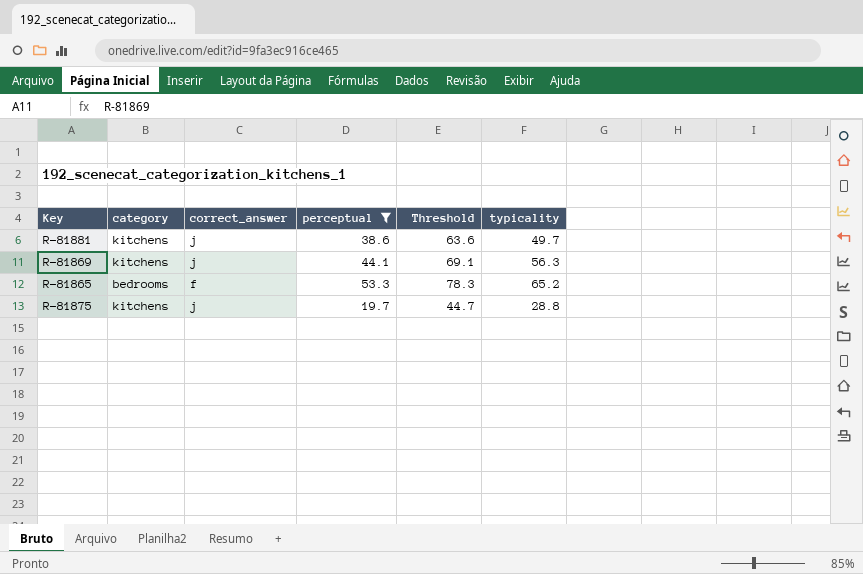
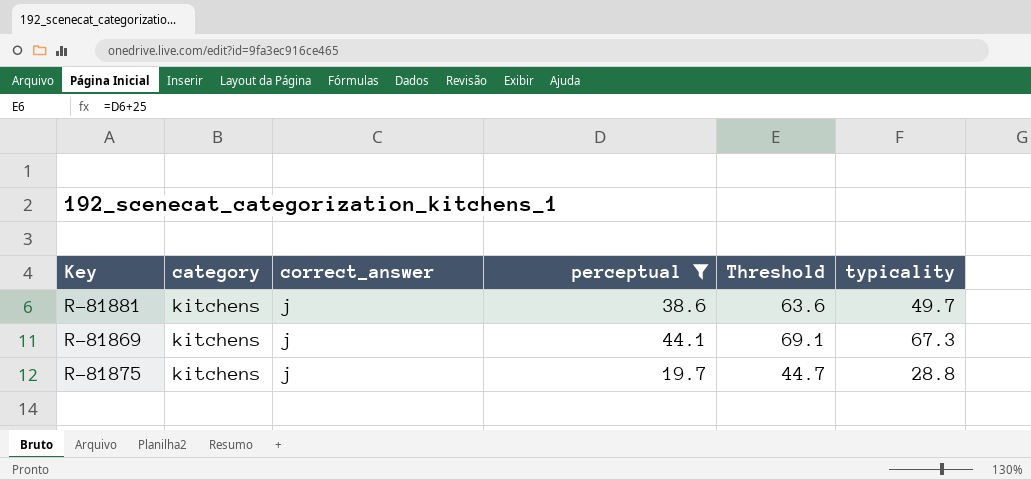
row R-81865: bedrooms | f | 53.3 | 78.3 | 65.2 -> none
R-81869 | typicality: 56.3 -> 67.3

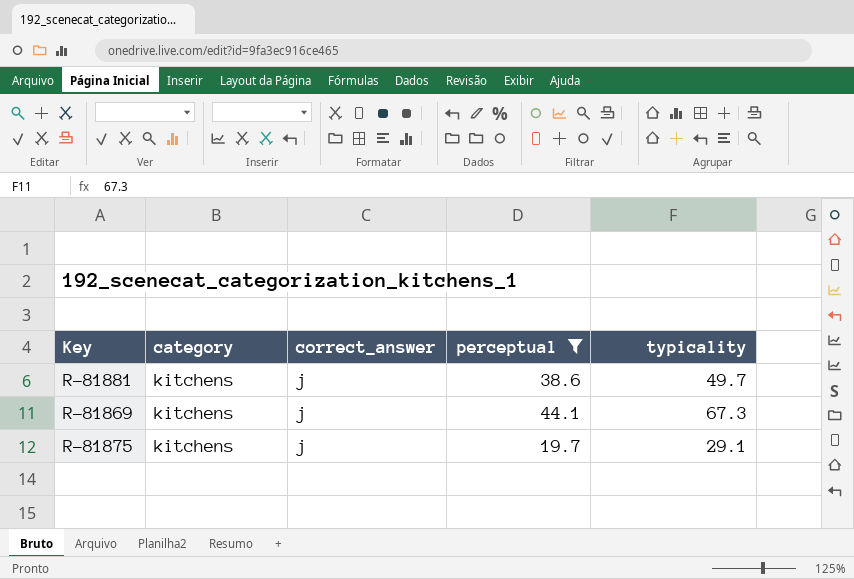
column Threshold | formula: [perceptual] + 25 -> none
R-81875 | typicality: 28.8 -> 29.1

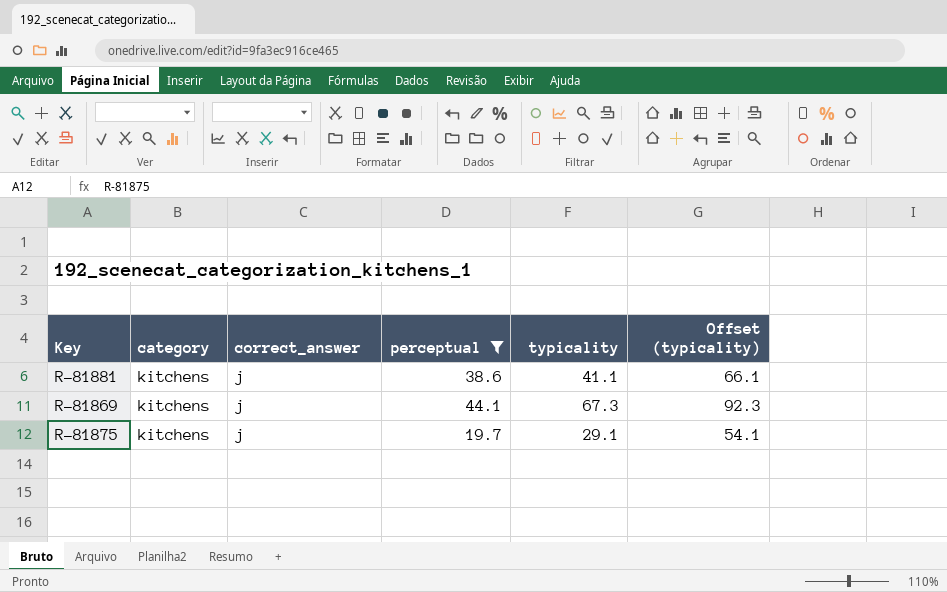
column Offset (typicality) | formula: none -> [typicality] + 25
R-81881 | typicality: 49.7 -> 41.1

